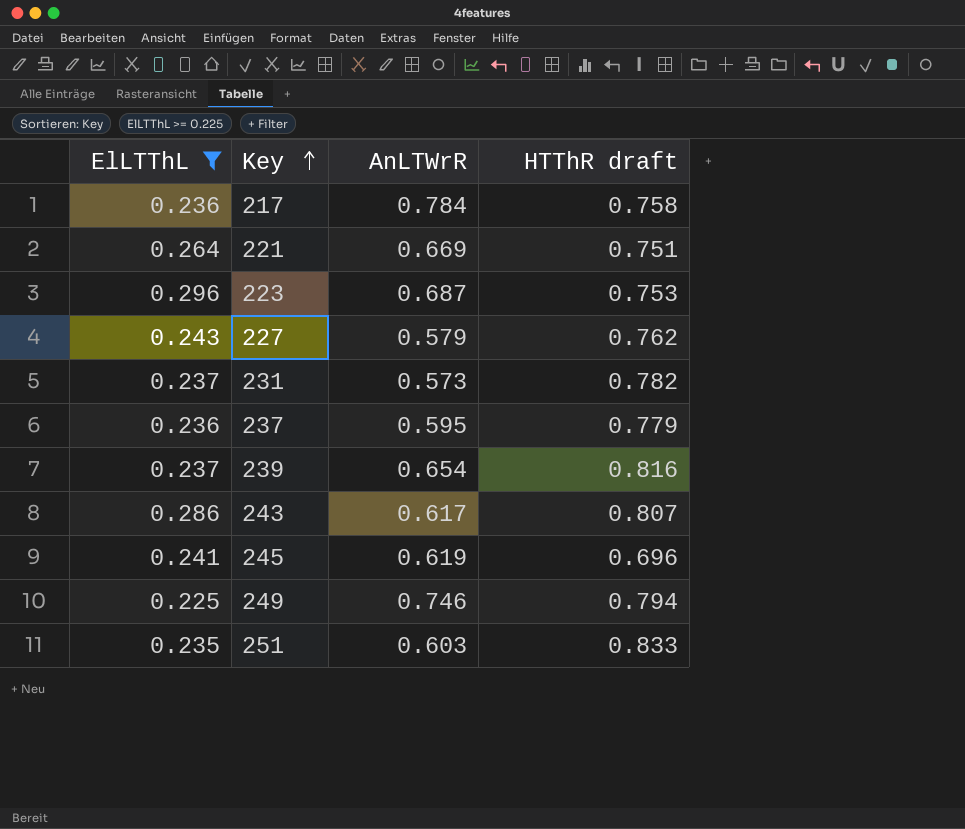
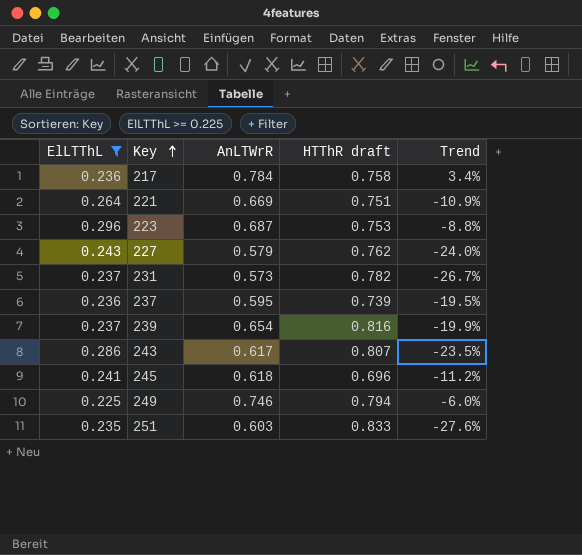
column Trend | formula: none -> ([AnLTWrR] - [HTThR draft]) / [HTThR draft]
237 | HTThR draft: 0.779 -> 0.739
245 | AnLTWrR: 0.619 -> 0.618

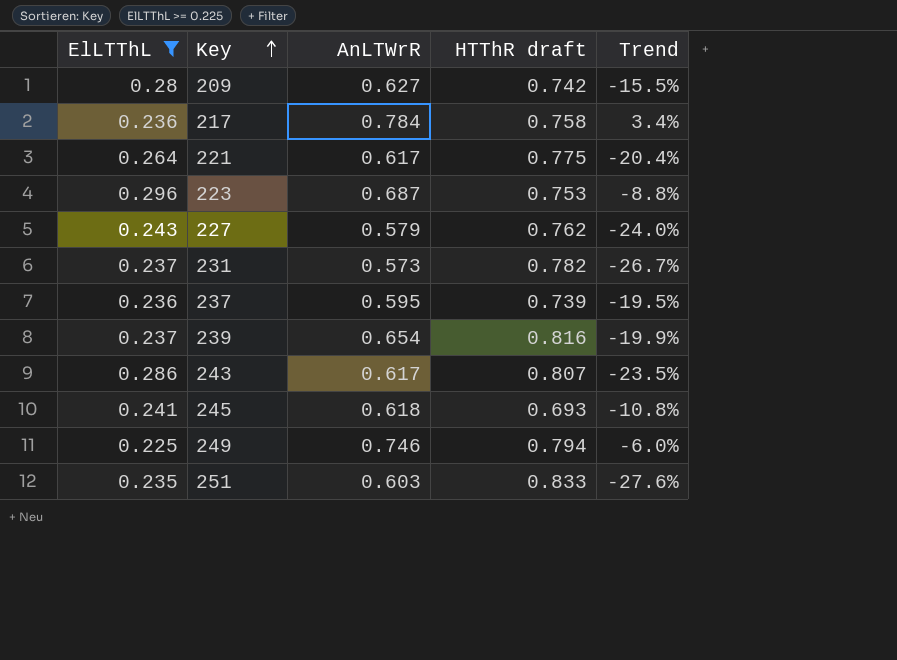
row 209: none -> 0.28 | 0.627 | 0.742 | -15.5%
221 | AnLTWrR: 0.669 -> 0.617
221 | HTThR draft: 0.751 -> 0.775
221 | Trend: -10.9% -> -20.4%
245 | HTThR draft: 0.696 -> 0.693
245 | Trend: -11.2% -> -10.8%

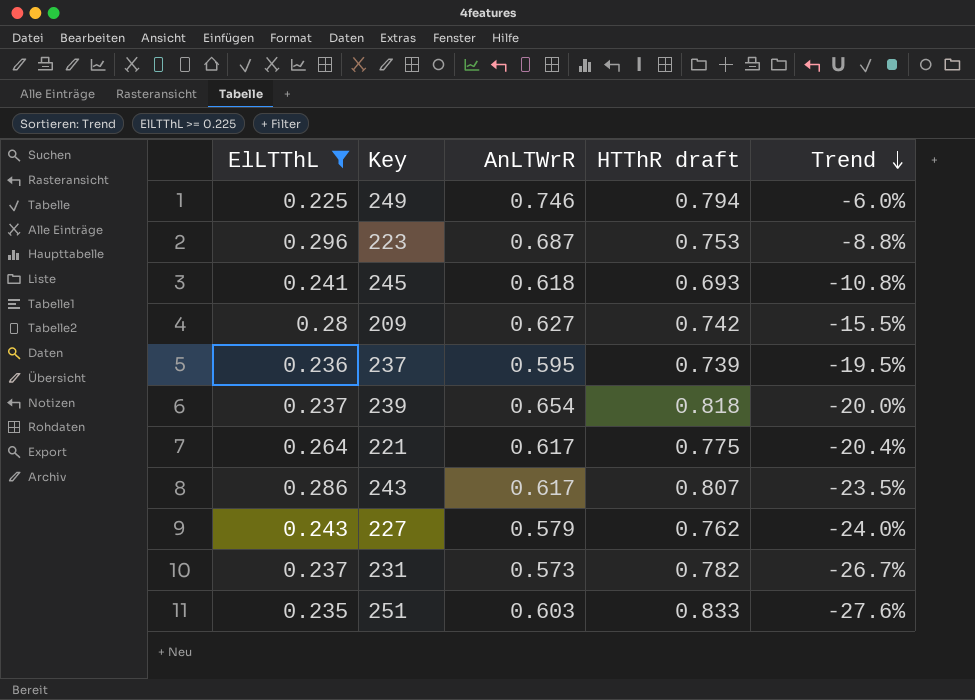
row order: Key ascending -> Trend descending
row 217: 0.236 | 0.784 | 0.758 | 3.4% -> none
239 | HTThR draft: 0.816 -> 0.818
239 | Trend: -19.9% -> -20.0%

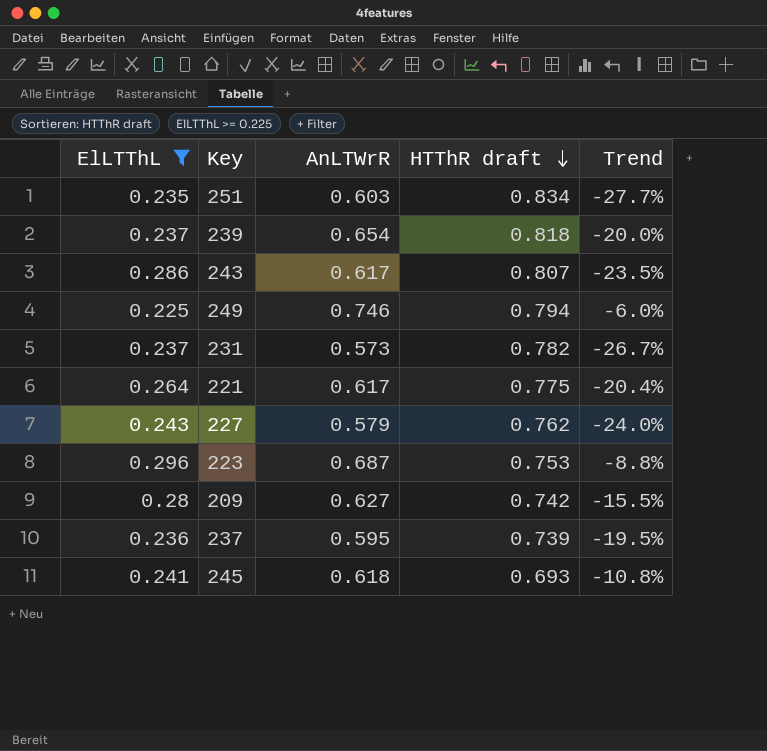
row order: Trend descending -> HTThR draft descending
251 | HTThR draft: 0.833 -> 0.834
251 | Trend: -27.6% -> -27.7%

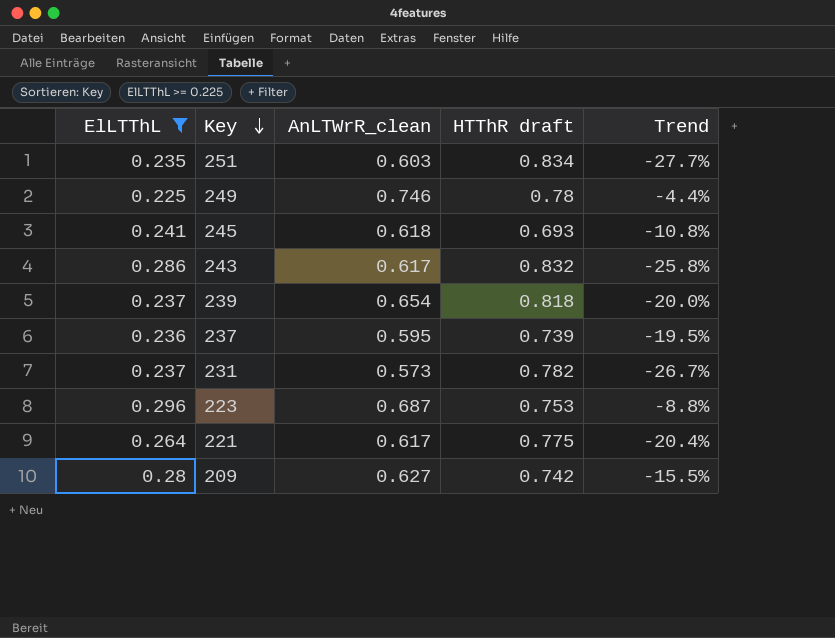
row order: HTThR draft descending -> Key descending
column name: AnLTWrR -> AnLTWrR_clean
row 227: 0.243 | 0.579 | 0.762 | -24.0% -> none
249 | HTThR draft: 0.794 -> 0.78
249 | Trend: -6.0% -> -4.4%
243 | HTThR draft: 0.807 -> 0.832
243 | Trend: -23.5% -> -25.8%

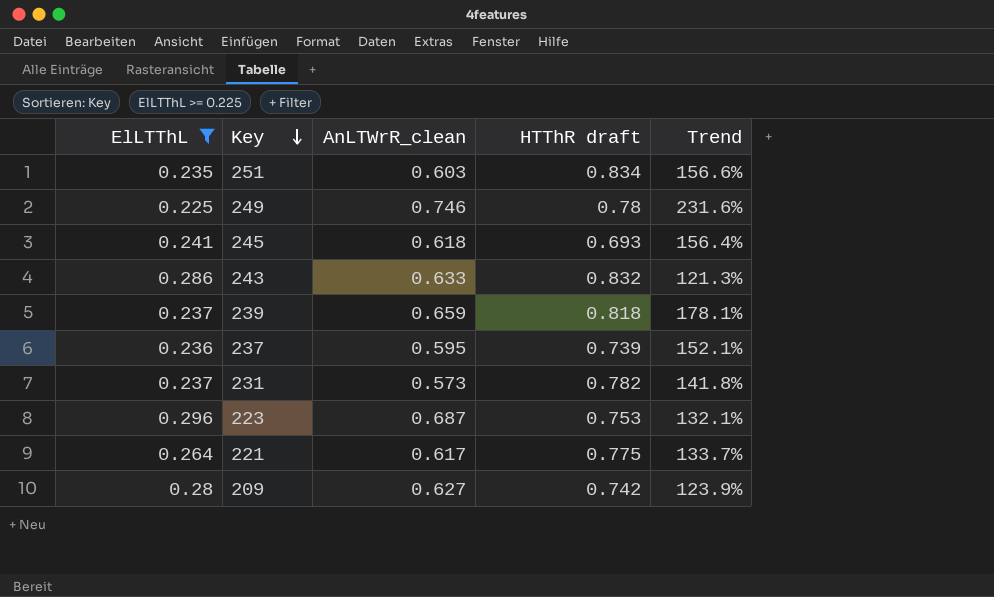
column Trend | formula: ([AnLTWrR_clean] - [HTThR draft]) / [HTThR draft] -> ([AnLTWrR_clean] - [ElLTThL]) / [ElLTThL]
243 | AnLTWrR_clean: 0.617 -> 0.633
239 | AnLTWrR_clean: 0.654 -> 0.659

